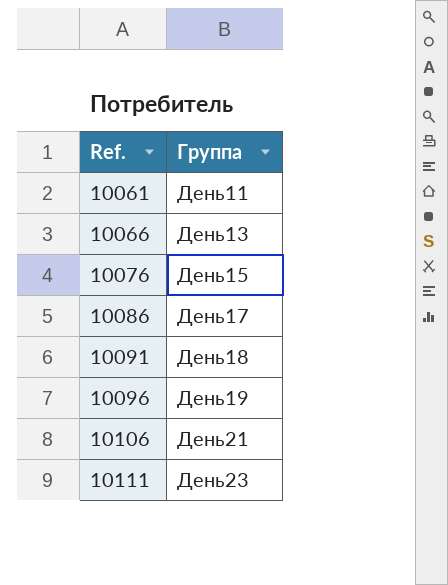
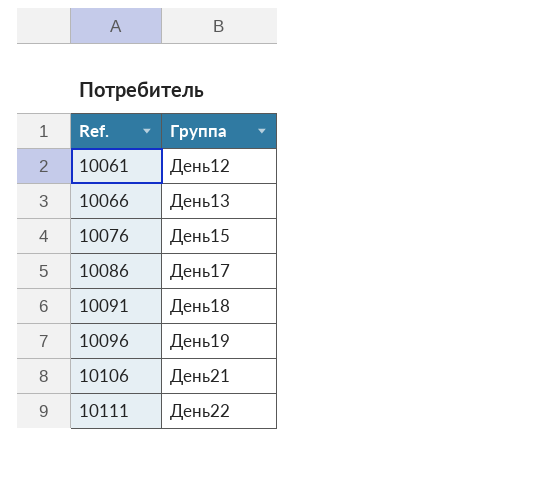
10061 | Группа: День11 -> День12
10111 | Группа: День23 -> День22

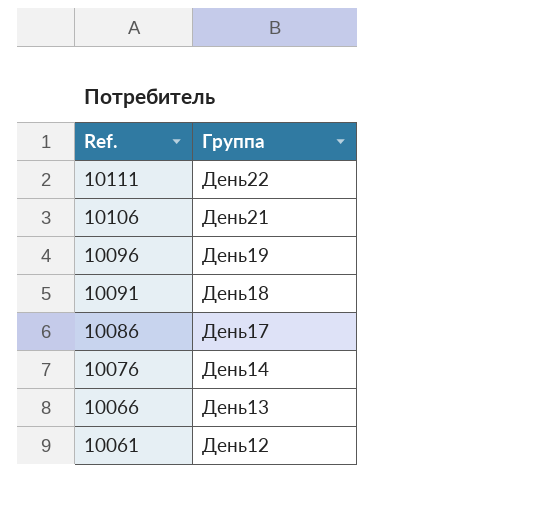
row order: Ref. ascending -> Ref. descending
10076 | Группа: День15 -> День14

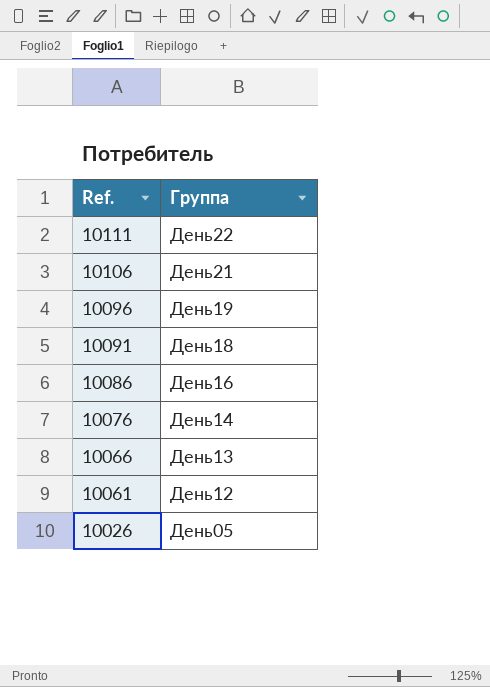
10086 | Группа: День17 -> День16
row 10026: none -> День05

